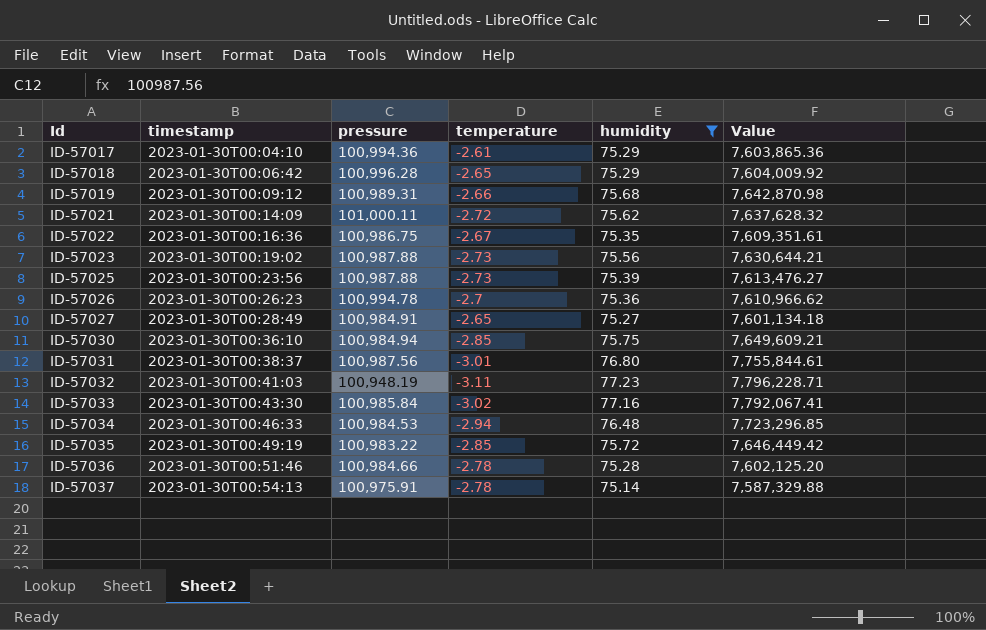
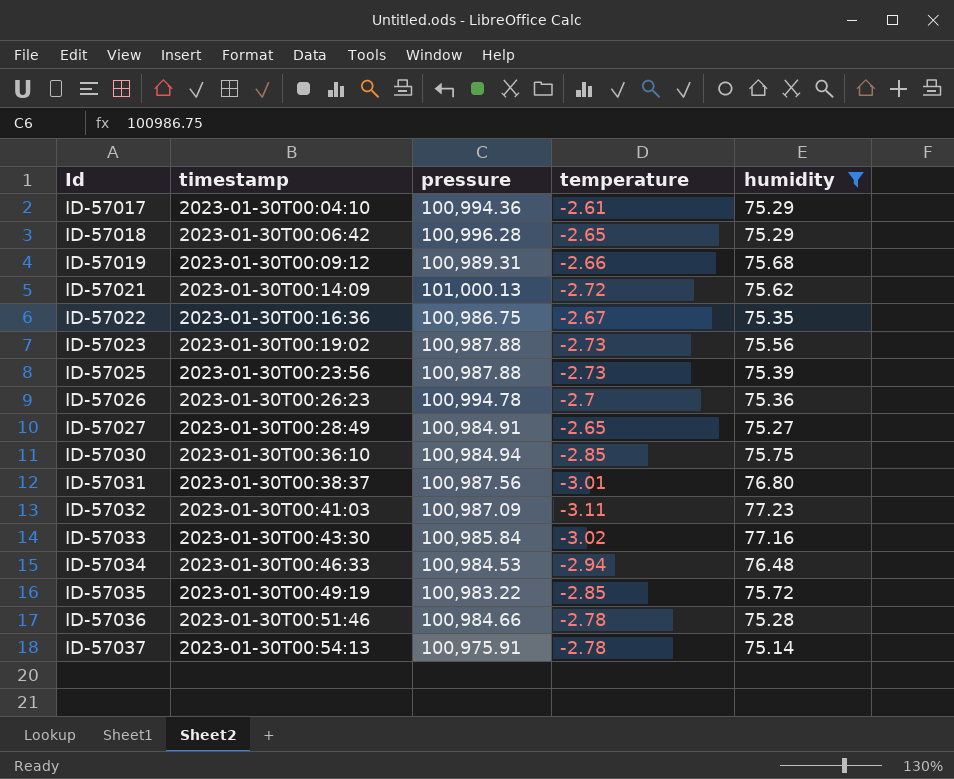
column Value | formula: [pressure] * [humidity] -> none
ID-57021 | pressure: 101,000.11 -> 101,000.13
ID-57032 | pressure: 100,948.19 -> 100,987.09

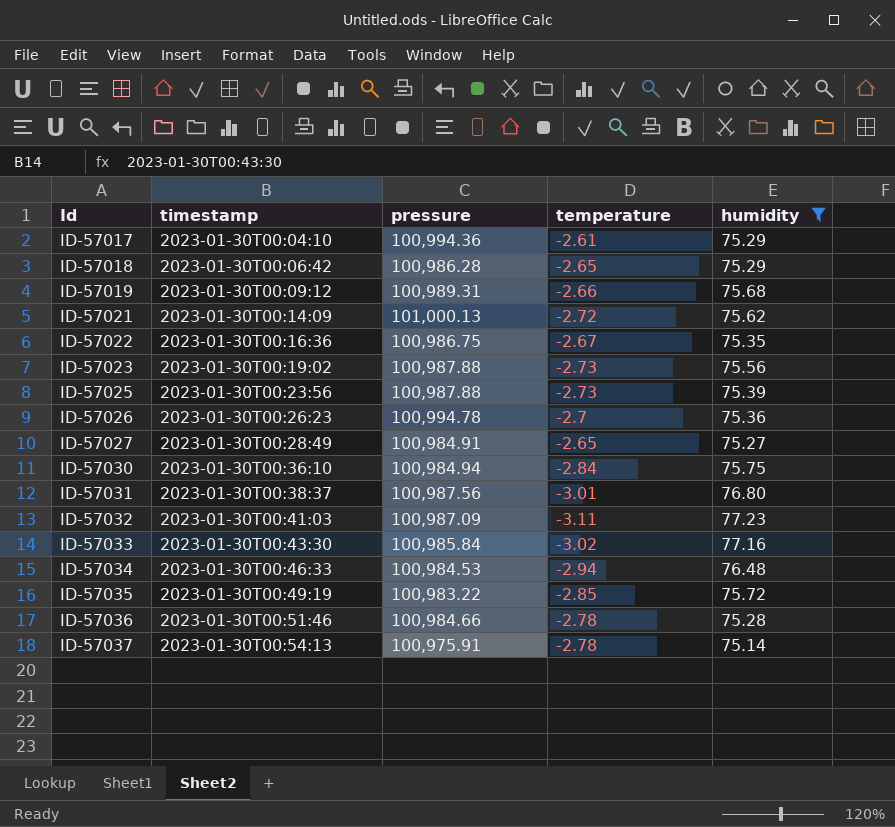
ID-57018 | pressure: 100,996.28 -> 100,986.28
ID-57030 | temperature: -2.85 -> -2.84

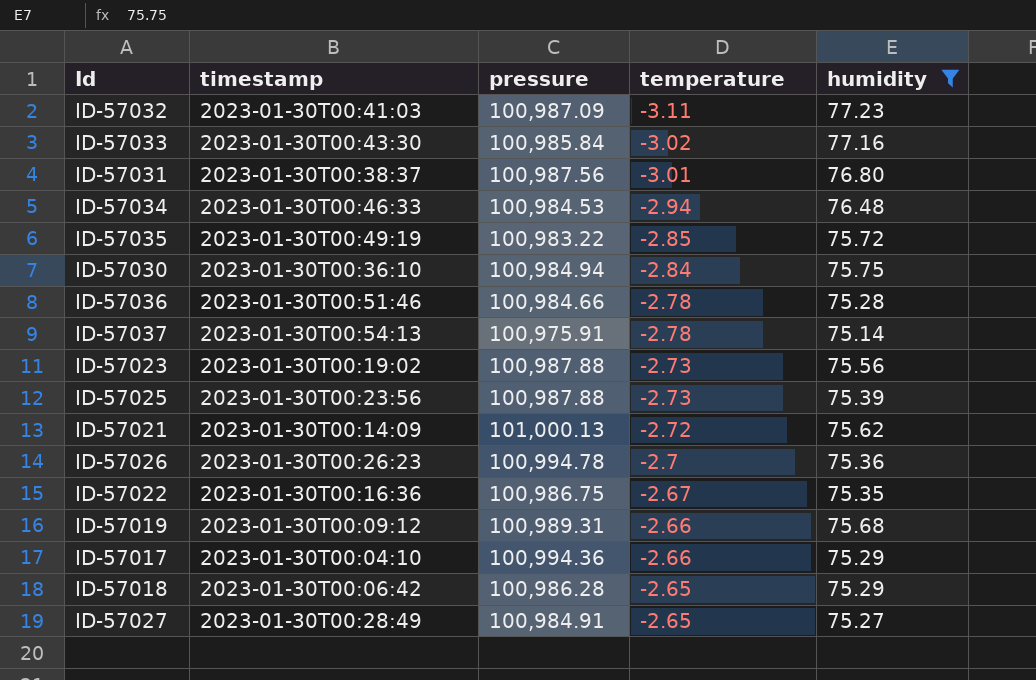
row order: Id ascending -> temperature ascending
ID-57017 | temperature: -2.61 -> -2.66

